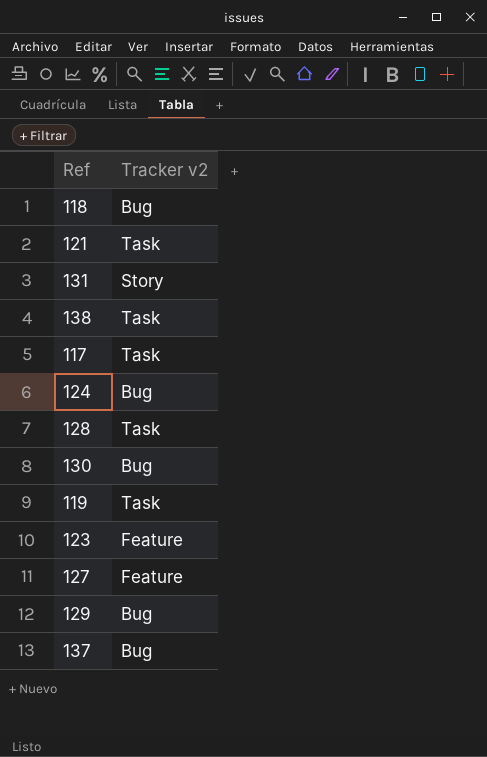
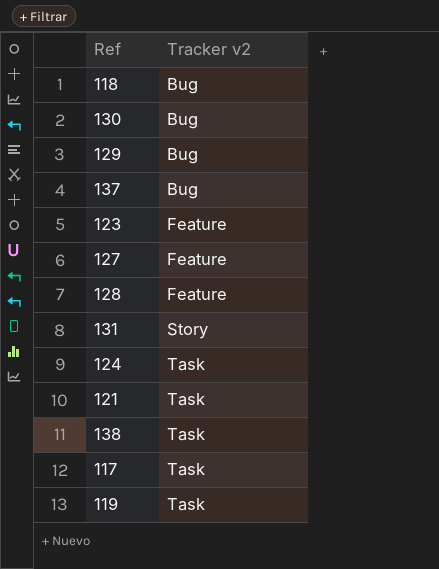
row order: none -> Tracker v2 ascending
128 | Tracker v2: Task -> Feature
124 | Tracker v2: Bug -> Task

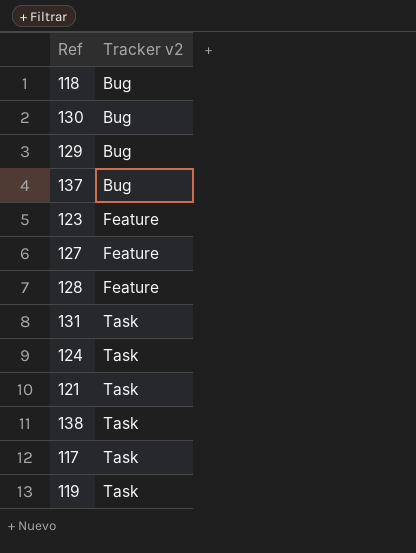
131 | Tracker v2: Story -> Task

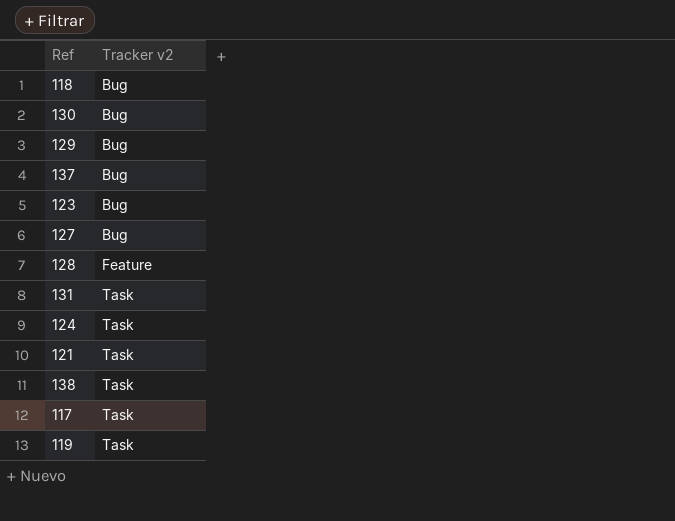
123 | Tracker v2: Feature -> Bug
127 | Tracker v2: Feature -> Bug

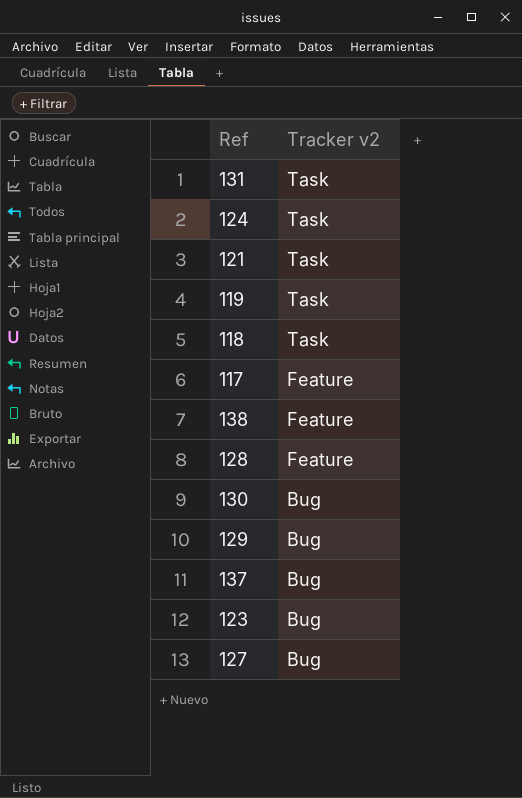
row order: Tracker v2 ascending -> Tracker v2 descending
118 | Tracker v2: Bug -> Task
117 | Tracker v2: Task -> Feature
138 | Tracker v2: Task -> Feature

